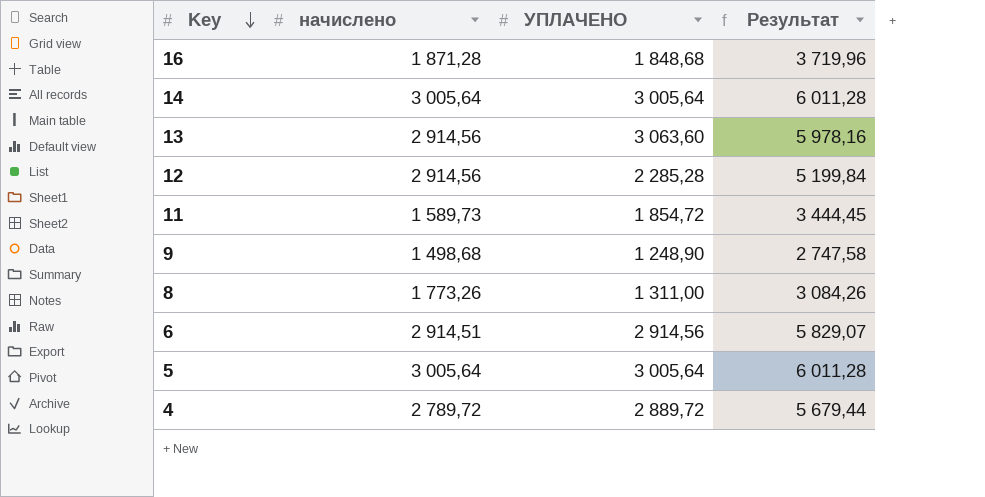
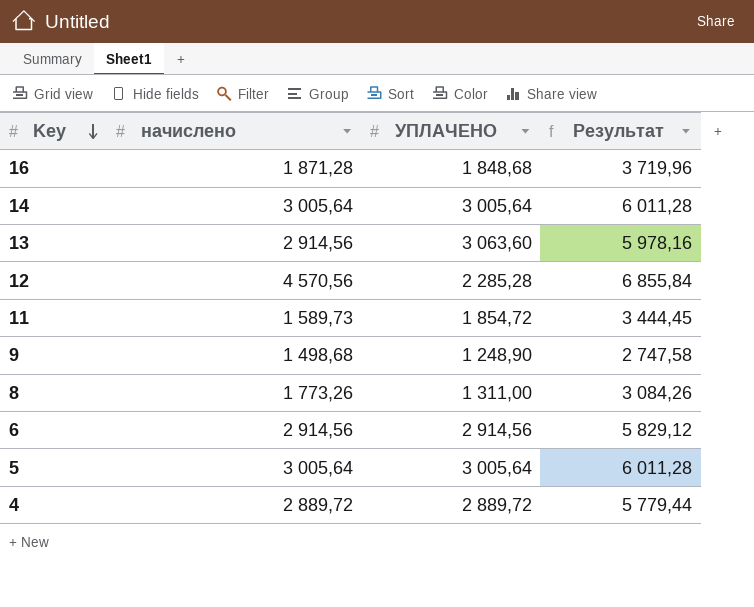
12 | начислено: 2 914,56 -> 4 570,56
12 | Результат: 5 199,84 -> 6 855,84
6 | начислено: 2 914,51 -> 2 914,56
6 | Результат: 5 829,07 -> 5 829,12
4 | начислено: 2 789,72 -> 2 889,72
4 | Результат: 5 679,44 -> 5 779,44

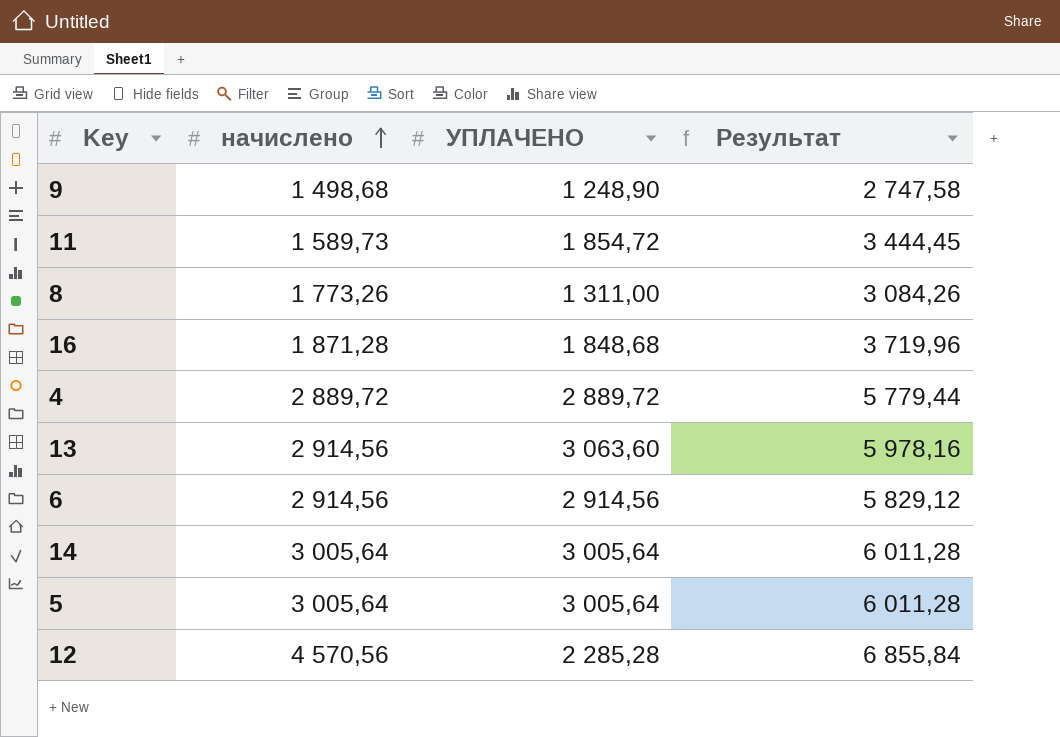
row order: Key descending -> начислено ascending

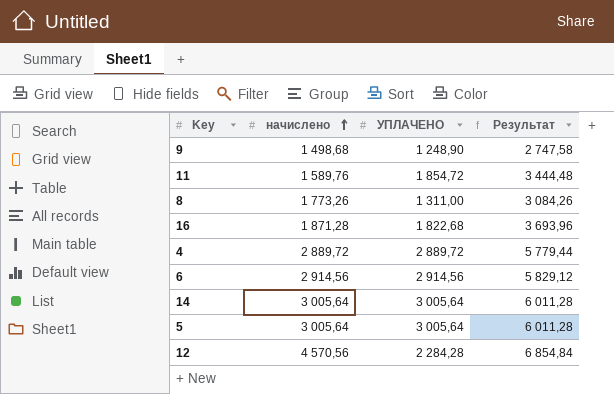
row 13: 2 914,56 | 3 063,60 | 5 978,16 -> none
11 | начислено: 1 589,73 -> 1 589,76
11 | Результат: 3 444,45 -> 3 444,48
16 | УПЛАЧЕНО: 1 848,68 -> 1 822,68
16 | Результат: 3 719,96 -> 3 693,96
12 | УПЛАЧЕНО: 2 285,28 -> 2 284,28
12 | Результат: 6 855,84 -> 6 854,84

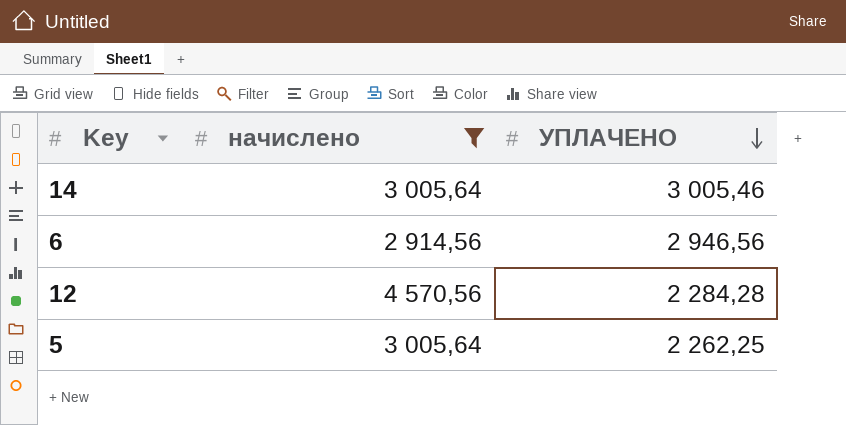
filter: none -> начислено >= 2 914,56
row order: начислено ascending -> УПЛАЧЕНО descending
column Результат | formula: [начислено] + [УПЛАЧЕНО] -> none
14 | УПЛАЧЕНО: 3 005,64 -> 3 005,46
6 | УПЛАЧЕНО: 2 914,56 -> 2 946,56
5 | УПЛАЧЕНО: 3 005,64 -> 2 262,25

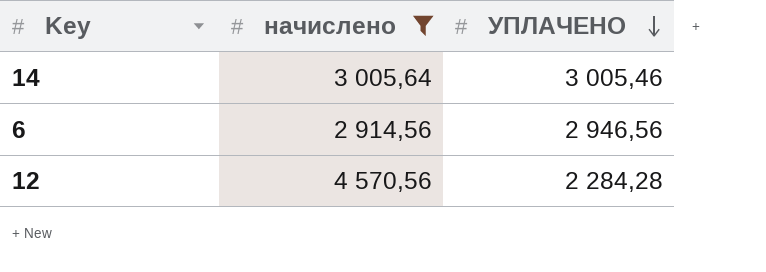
row 5: 3 005,64 | 2 262,25 -> none

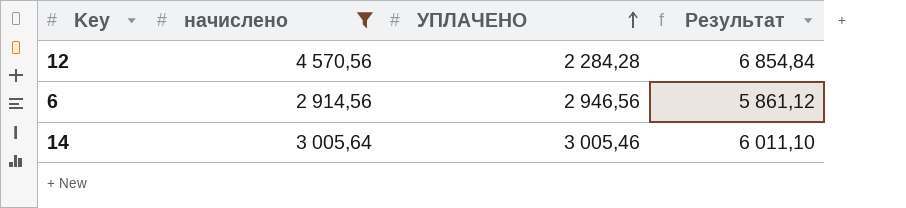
row order: УПЛАЧЕНО descending -> УПЛАЧЕНО ascending
column Результат | formula: none -> [начислено] + [УПЛАЧЕНО]

